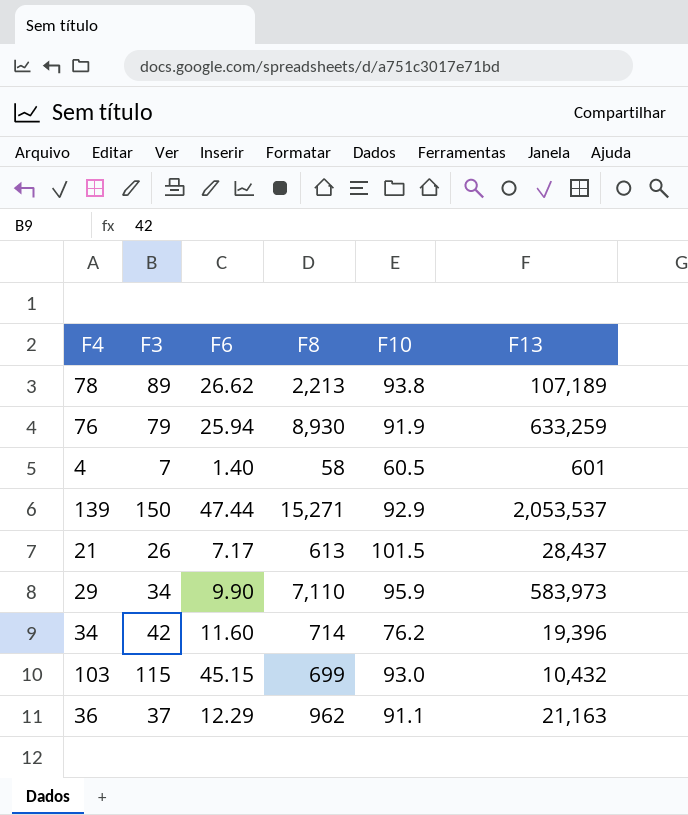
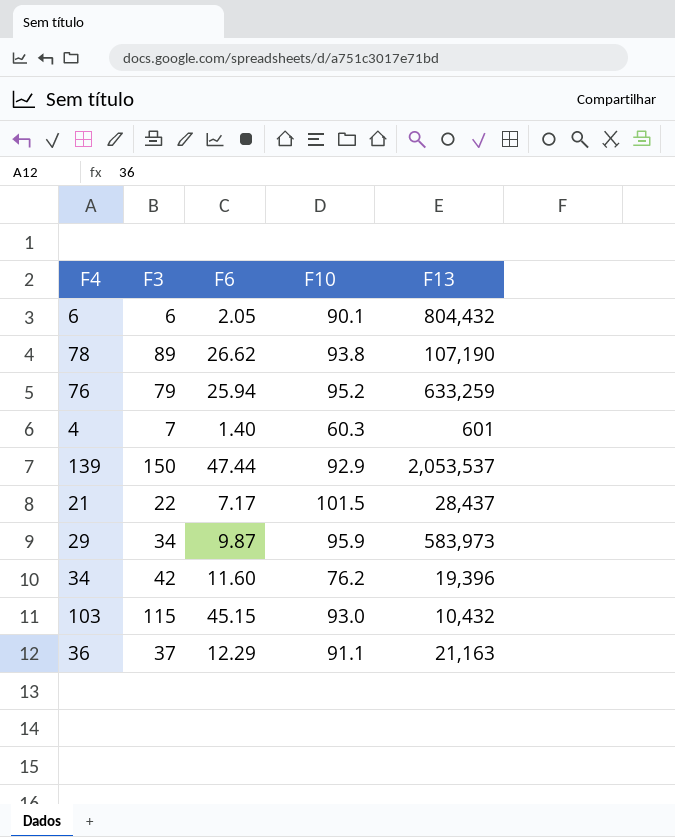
column F8 | position: 4 -> none
row 6: none -> 6 | 2.05 | 90.1 | 804,432
78 | F13: 107,189 -> 107,190
76 | F10: 91.9 -> 95.2
4 | F10: 60.5 -> 60.3
21 | F3: 26 -> 22
29 | F6: 9.90 -> 9.87

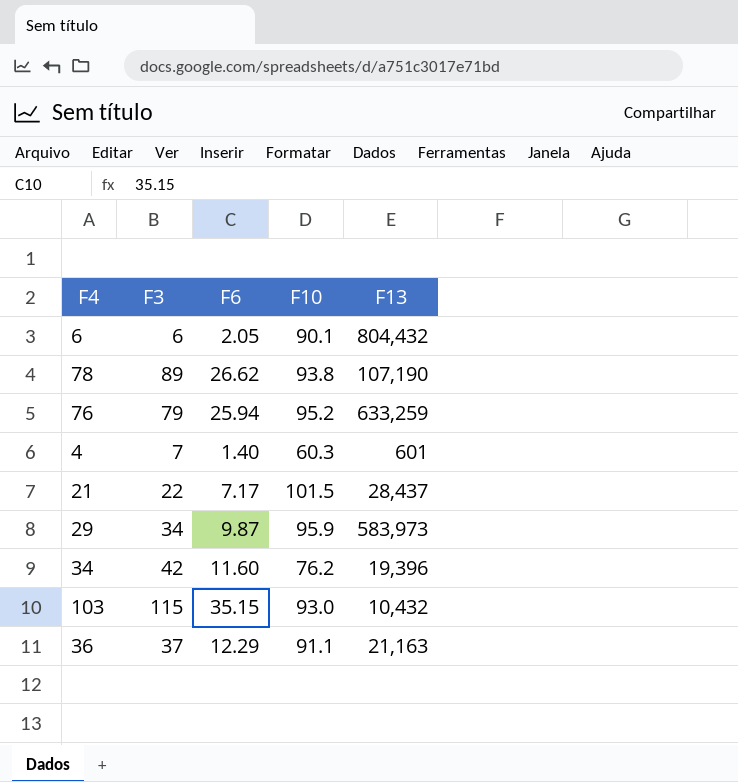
row 139: 150 | 47.44 | 92.9 | 2,053,537 -> none
103 | F6: 45.15 -> 35.15

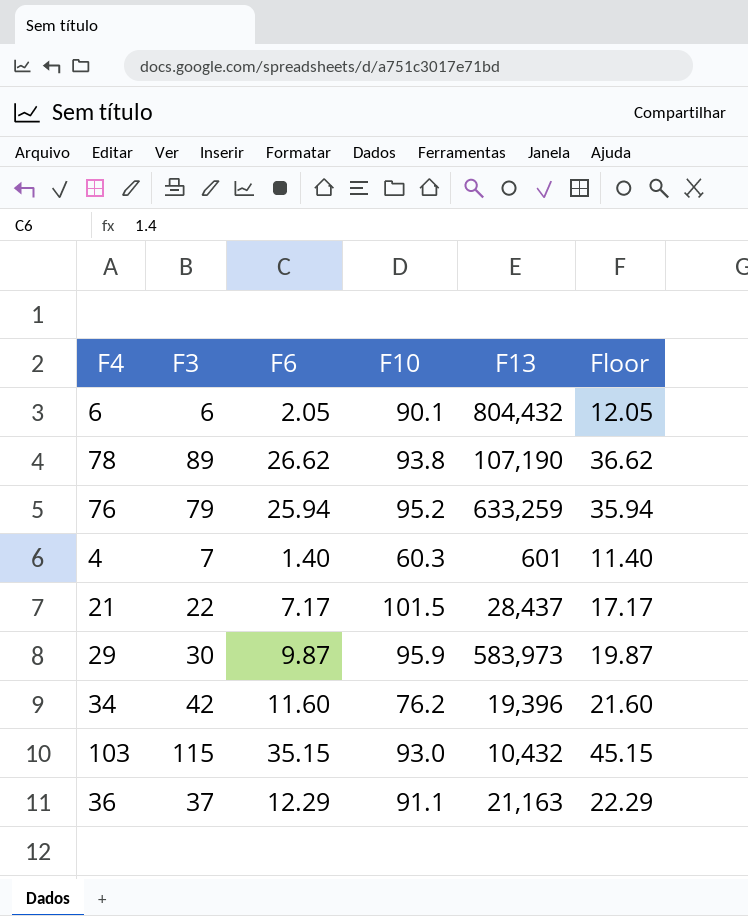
column Floor | formula: none -> [F6] + 10
29 | F3: 34 -> 30

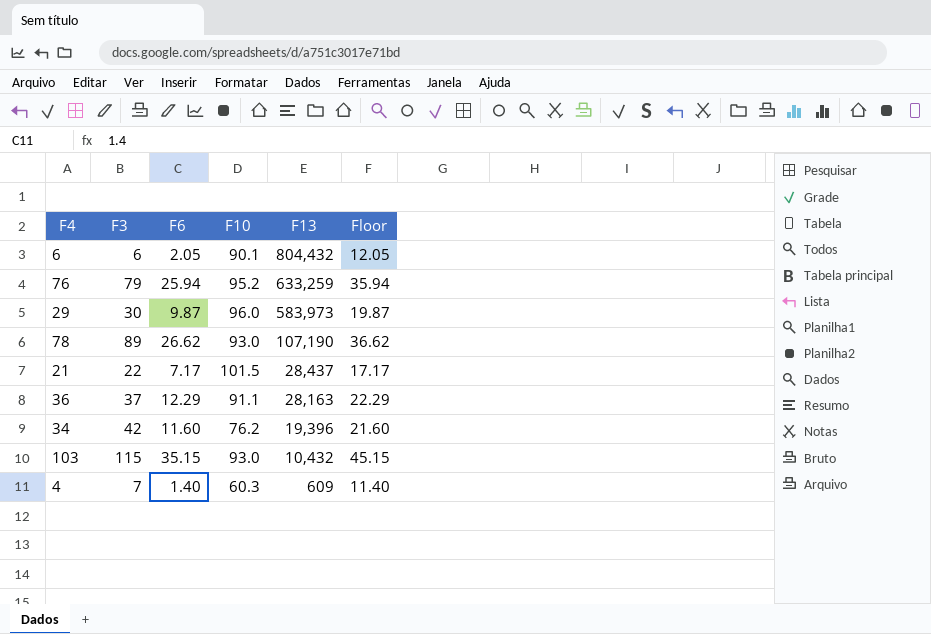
row order: none -> F13 descending
29 | F10: 95.9 -> 96.0
78 | F10: 93.8 -> 93.0
36 | F13: 21,163 -> 28,163
4 | F13: 601 -> 609

